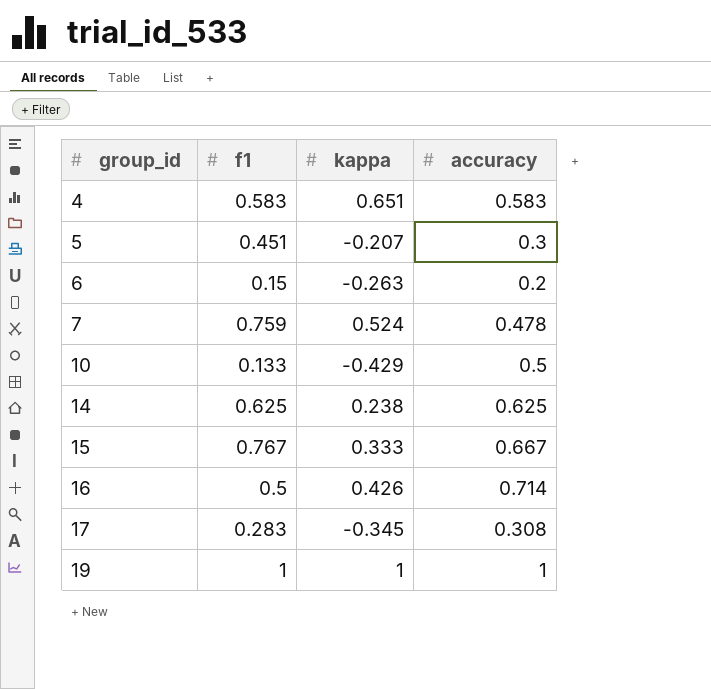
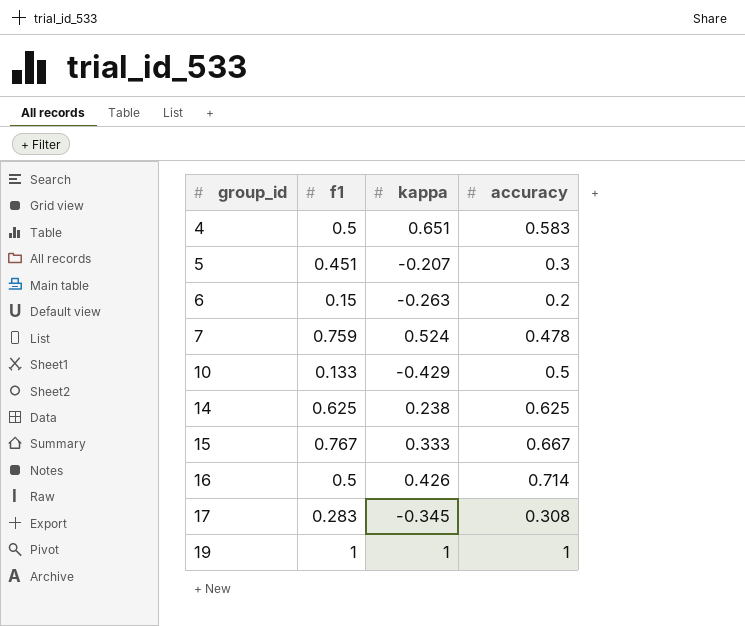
4 | f1: 0.583 -> 0.5

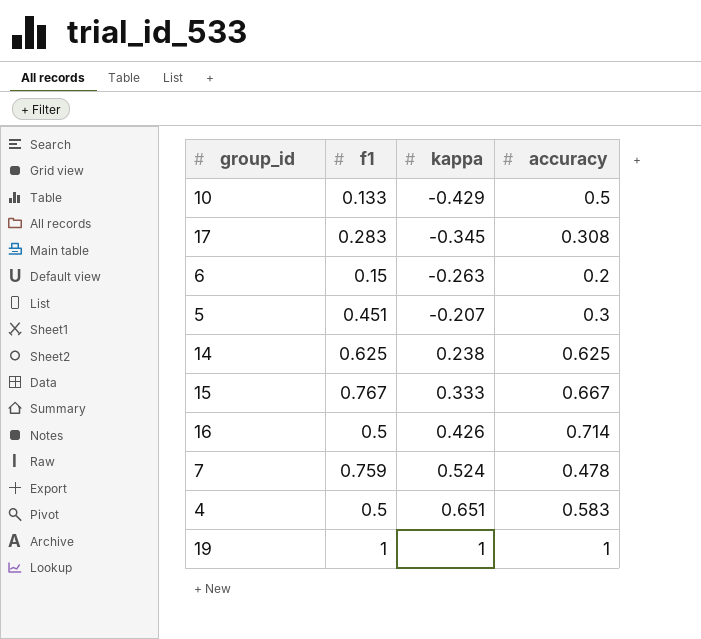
row order: group_id ascending -> kappa ascending

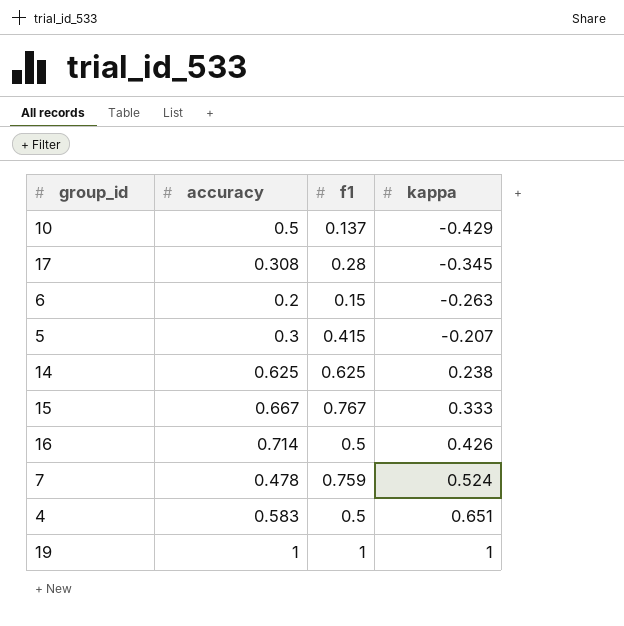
column accuracy | position: 4 -> 2
10 | f1: 0.133 -> 0.137
17 | f1: 0.283 -> 0.28
5 | f1: 0.451 -> 0.415

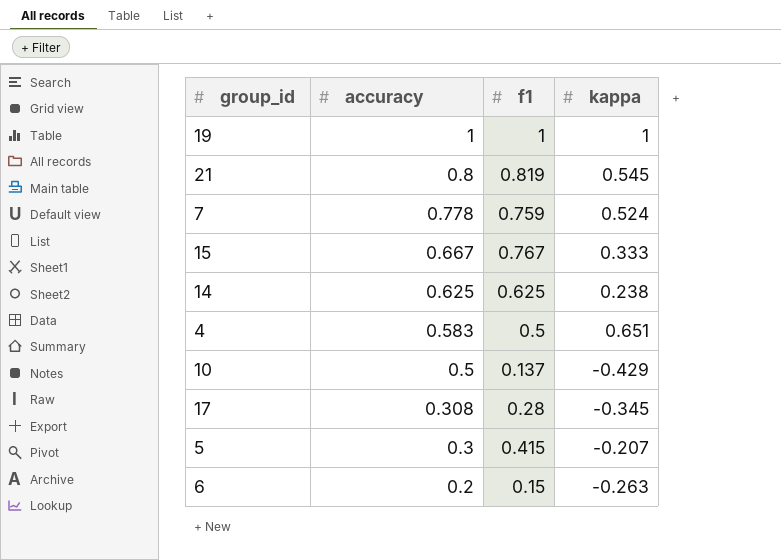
row order: kappa ascending -> accuracy descending
row 16: 0.714 | 0.5 | 0.426 -> none
row 21: none -> 0.8 | 0.819 | 0.545
7 | accuracy: 0.478 -> 0.778

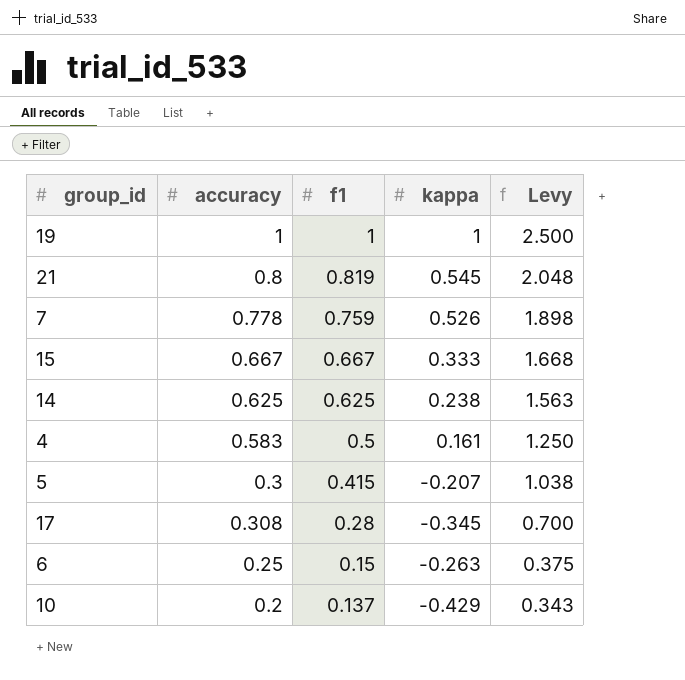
row order: accuracy descending -> f1 descending
column Levy | formula: none -> [f1] * 2.5
7 | kappa: 0.524 -> 0.526
15 | f1: 0.767 -> 0.667
4 | kappa: 0.651 -> 0.161
6 | accuracy: 0.2 -> 0.25
10 | accuracy: 0.5 -> 0.2

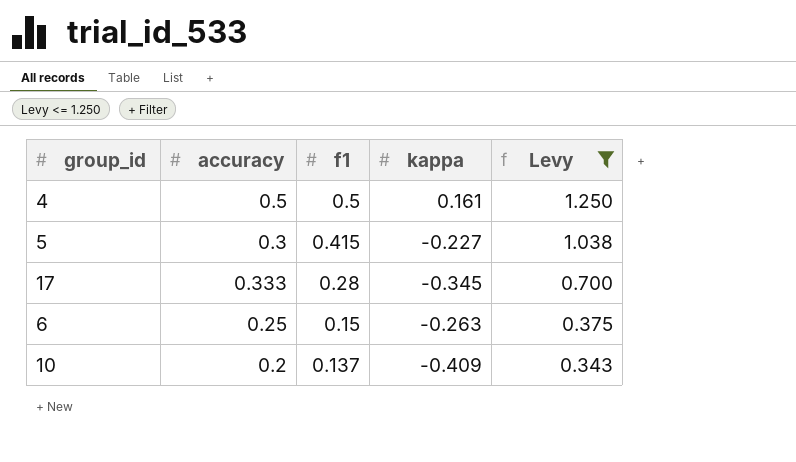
filter: none -> Levy <= 1.250
4 | accuracy: 0.583 -> 0.5
5 | kappa: -0.207 -> -0.227
17 | accuracy: 0.308 -> 0.333
10 | kappa: -0.429 -> -0.409

